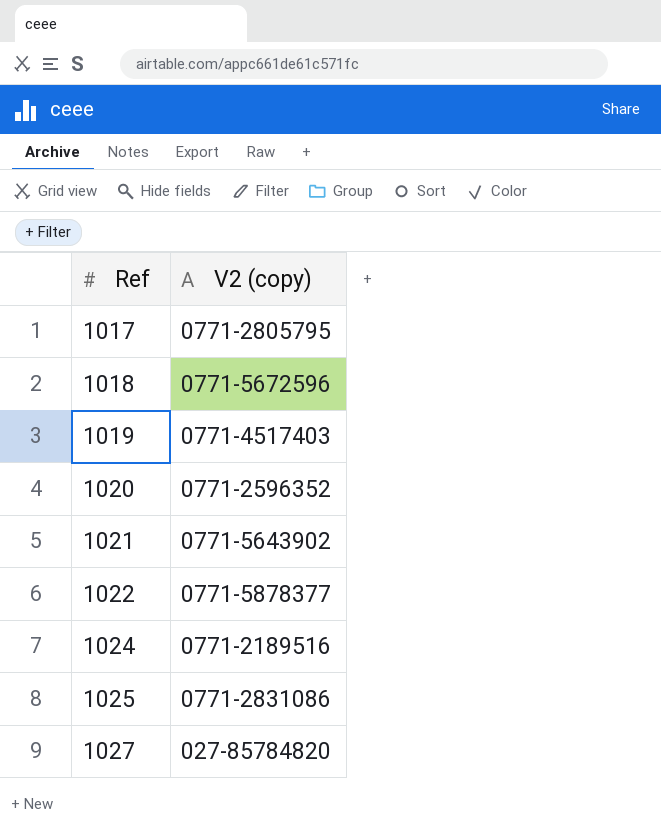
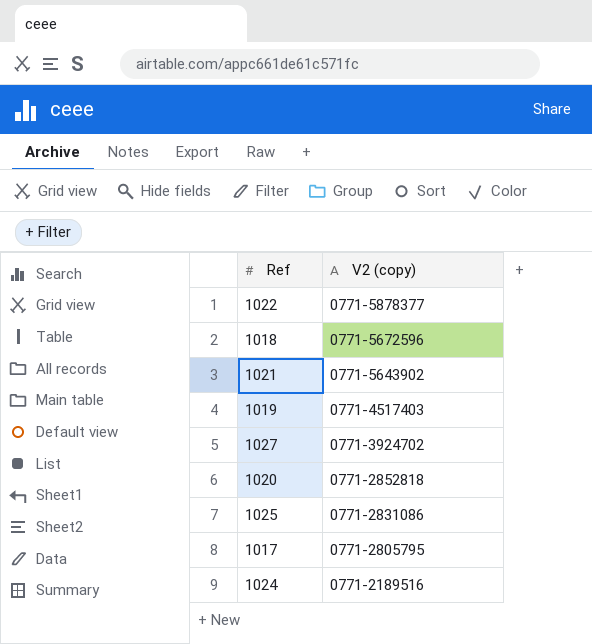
row order: Ref ascending -> V2 (copy) descending
1027 | V2 (copy): 027-85784820 -> 0771-3924702
1020 | V2 (copy): 0771-2596352 -> 0771-2852818

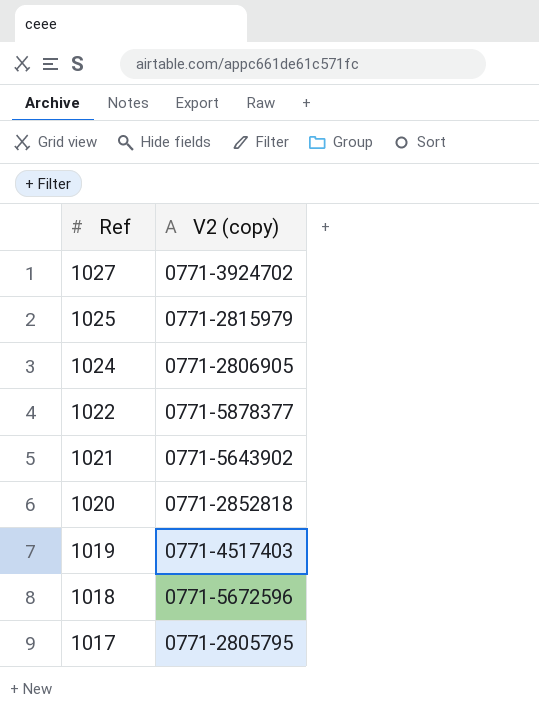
row order: V2 (copy) descending -> Ref descending
1025 | V2 (copy): 0771-2831086 -> 0771-2815979
1024 | V2 (copy): 0771-2189516 -> 0771-2806905

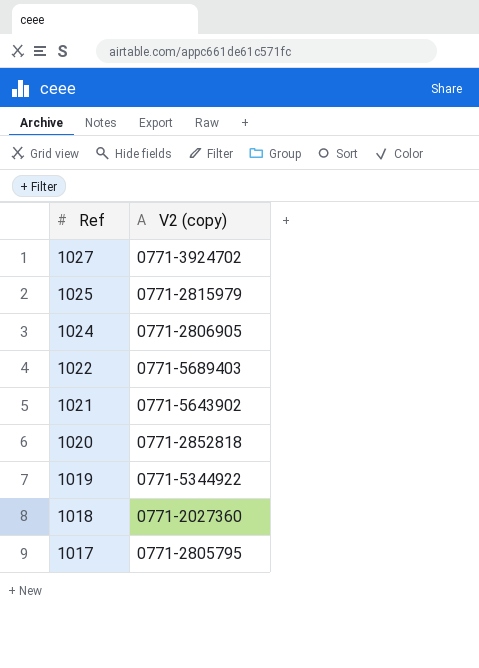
1022 | V2 (copy): 0771-5878377 -> 0771-5689403
1019 | V2 (copy): 0771-4517403 -> 0771-5344922
1018 | V2 (copy): 0771-5672596 -> 0771-2027360

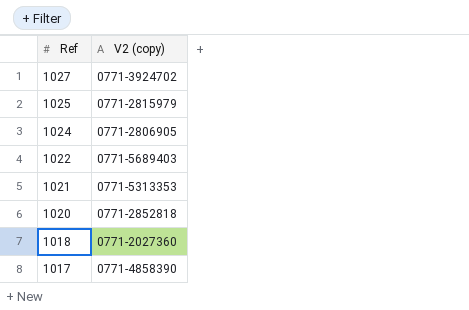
row 1019: 0771-5344922 -> none
1021 | V2 (copy): 0771-5643902 -> 0771-5313353
1017 | V2 (copy): 0771-2805795 -> 0771-4858390

